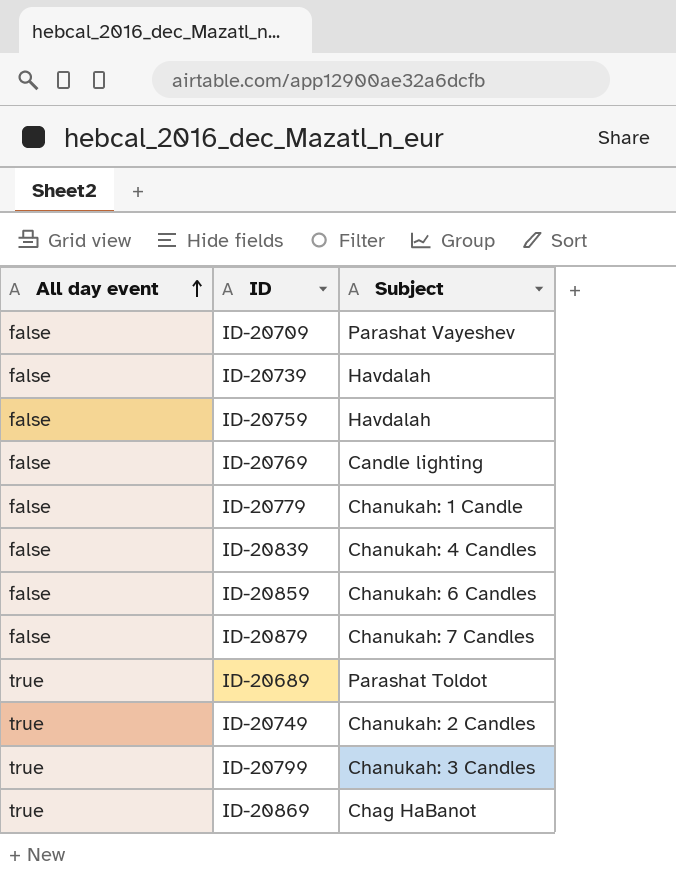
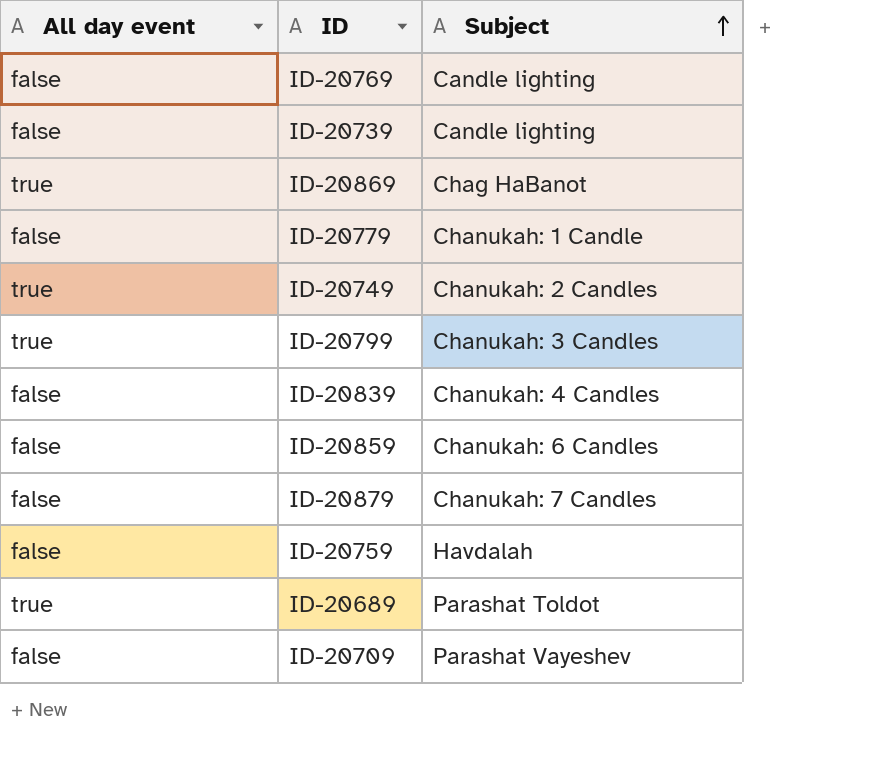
row order: All day event ascending -> Subject ascending
ID-20739 | Subject: Havdalah -> Candle lighting

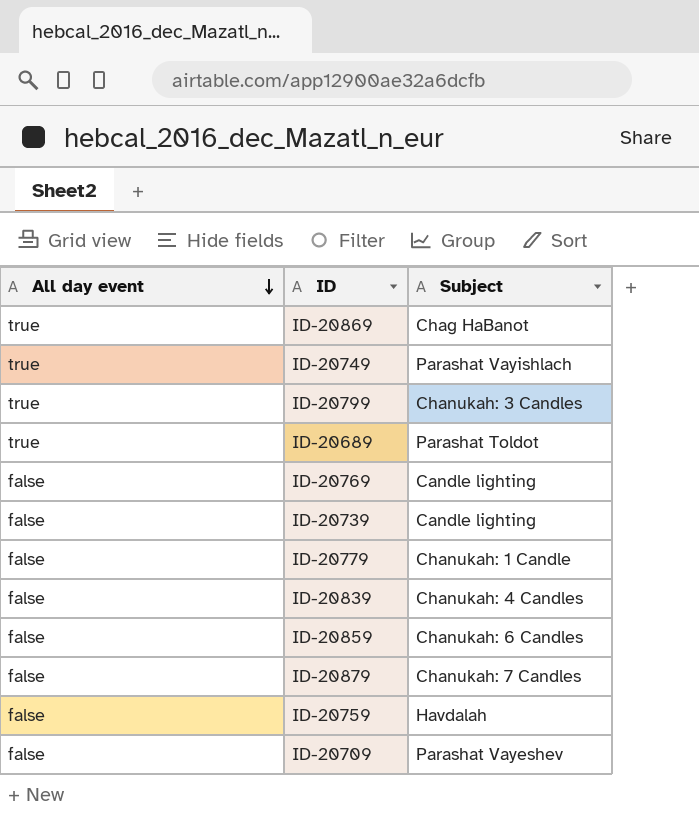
row order: Subject ascending -> All day event descending
ID-20749 | Subject: Chanukah: 2 Candles -> Parashat Vayishlach

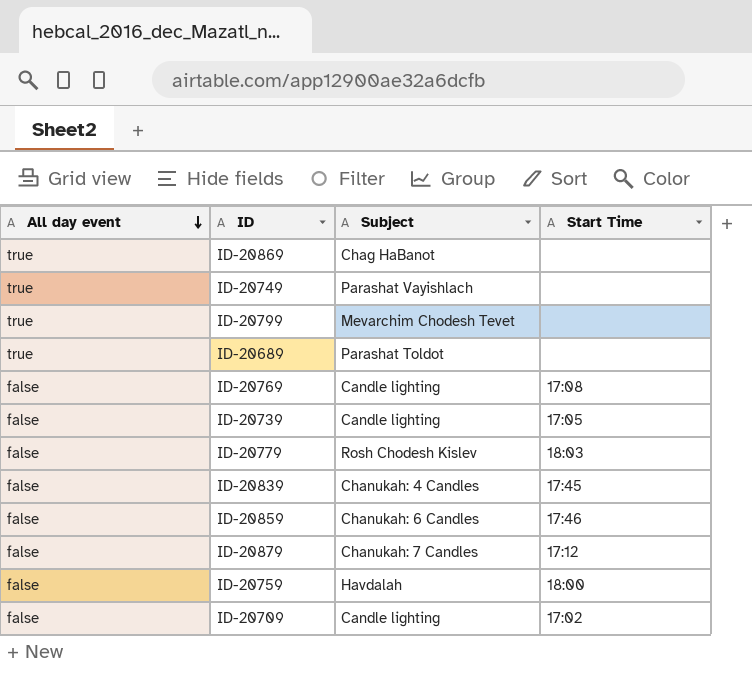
column Start Time | position: none -> 4
ID-20799 | Subject: Chanukah: 3 Candles -> Mevarchim Chodesh Tevet
ID-20779 | Subject: Chanukah: 1 Candle -> Rosh Chodesh Kislev
ID-20709 | Subject: Parashat Vayeshev -> Candle lighting

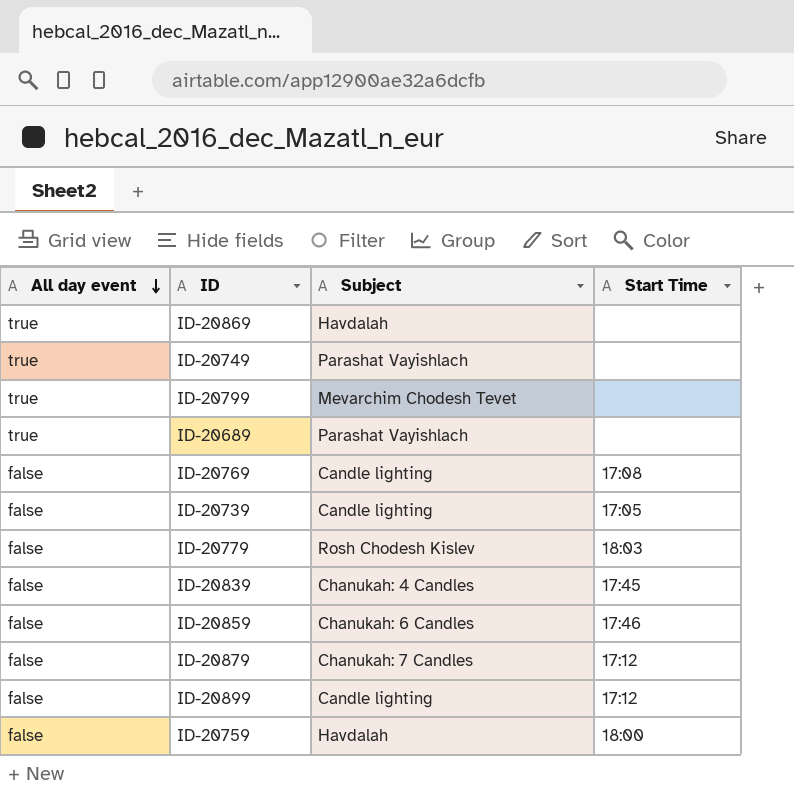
row ID-20709: false | Candle lighting | 17:02 -> none
ID-20869 | Subject: Chag HaBanot -> Havdalah
ID-20689 | Subject: Parashat Toldot -> Parashat Vayishlach
row ID-20899: none -> false | Candle lighting | 17:12

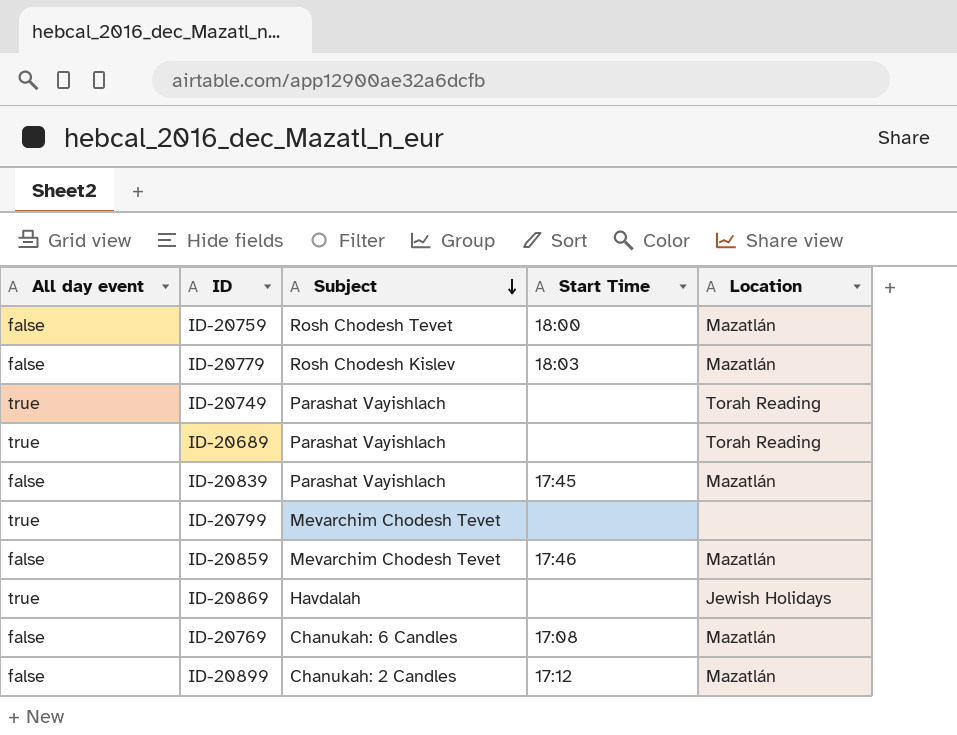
row order: All day event descending -> Subject descending
column Location | position: none -> 5
row ID-20739: false | Candle lighting | 17:05 -> none
row ID-20879: false | Chanukah: 7 Candles | 17:12 -> none
ID-20759 | Subject: Havdalah -> Rosh Chodesh Tevet
ID-20839 | Subject: Chanukah: 4 Candles -> Parashat Vayishlach
ID-20859 | Subject: Chanukah: 6 Candles -> Mevarchim Chodesh Tevet
ID-20769 | Subject: Candle lighting -> Chanukah: 6 Candles
ID-20899 | Subject: Candle lighting -> Chanukah: 2 Candles

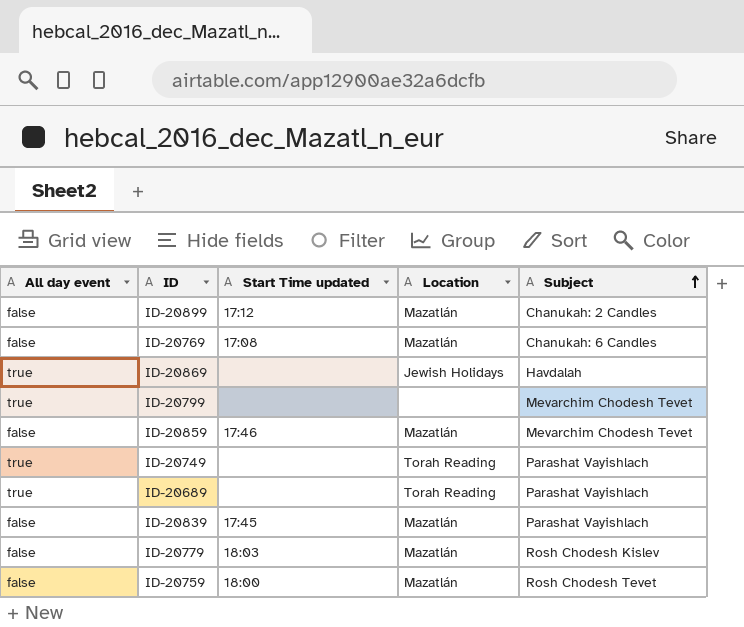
row order: Subject descending -> Subject ascending
column name: Start Time -> Start Time updated
column Subject | position: 3 -> 5

